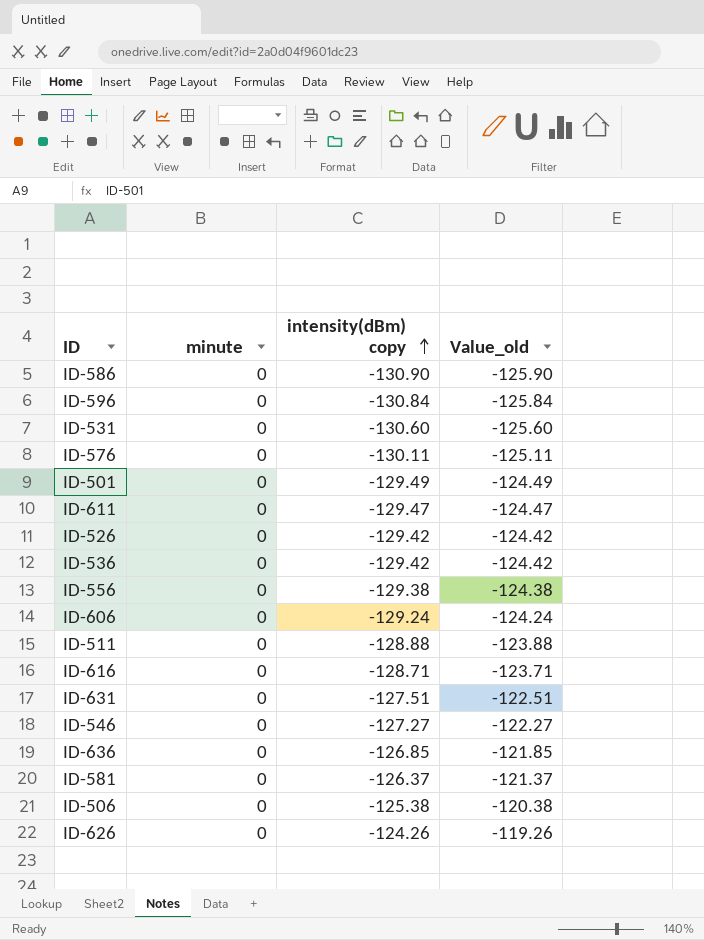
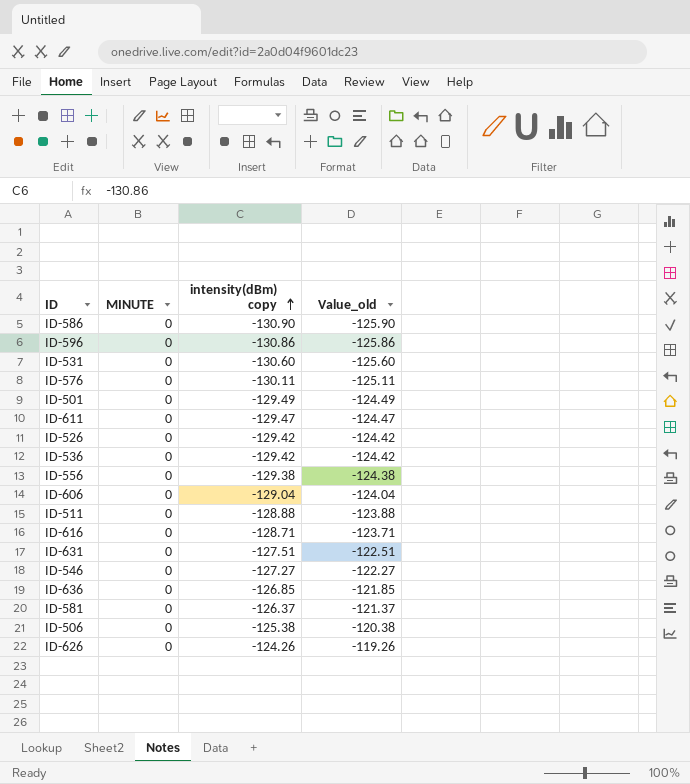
column name: minute -> MINUTE
ID-596 | intensity(dBm) copy: -130.84 -> -130.86
ID-596 | Value_old: -125.84 -> -125.86
ID-606 | intensity(dBm) copy: -129.24 -> -129.04
ID-606 | Value_old: -124.24 -> -124.04

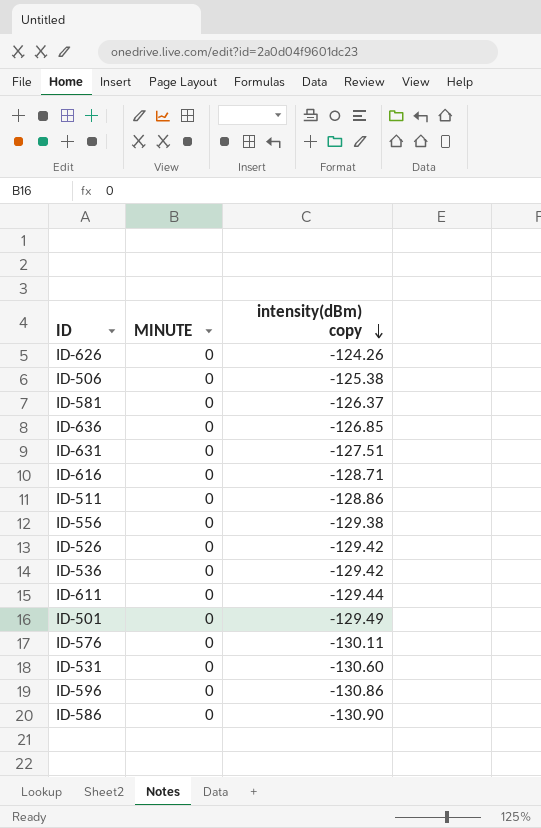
row order: intensity(dBm) copy ascending -> intensity(dBm) copy descending
column Value_old | formula: [intensity(dBm) copy] + 5 -> none
row ID-606: 0 | -129.04 | -124.04 -> none
row ID-546: 0 | -127.27 | -122.27 -> none
ID-511 | intensity(dBm) copy: -128.88 -> -128.86
ID-611 | intensity(dBm) copy: -129.47 -> -129.44

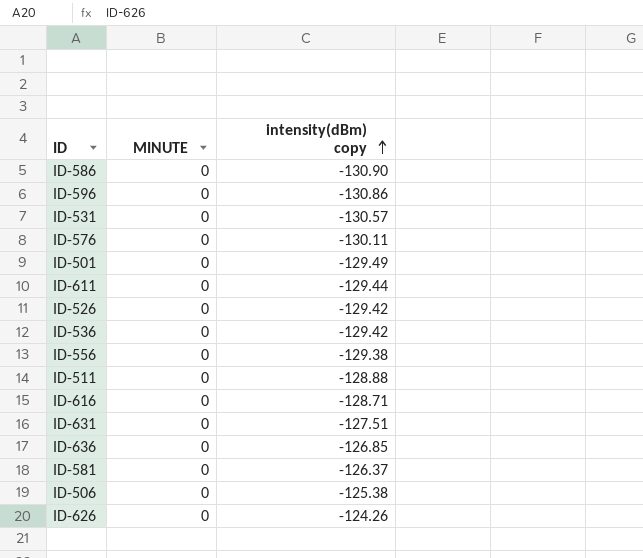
row order: intensity(dBm) copy descending -> intensity(dBm) copy ascending
ID-531 | intensity(dBm) copy: -130.60 -> -130.57
ID-511 | intensity(dBm) copy: -128.86 -> -128.88

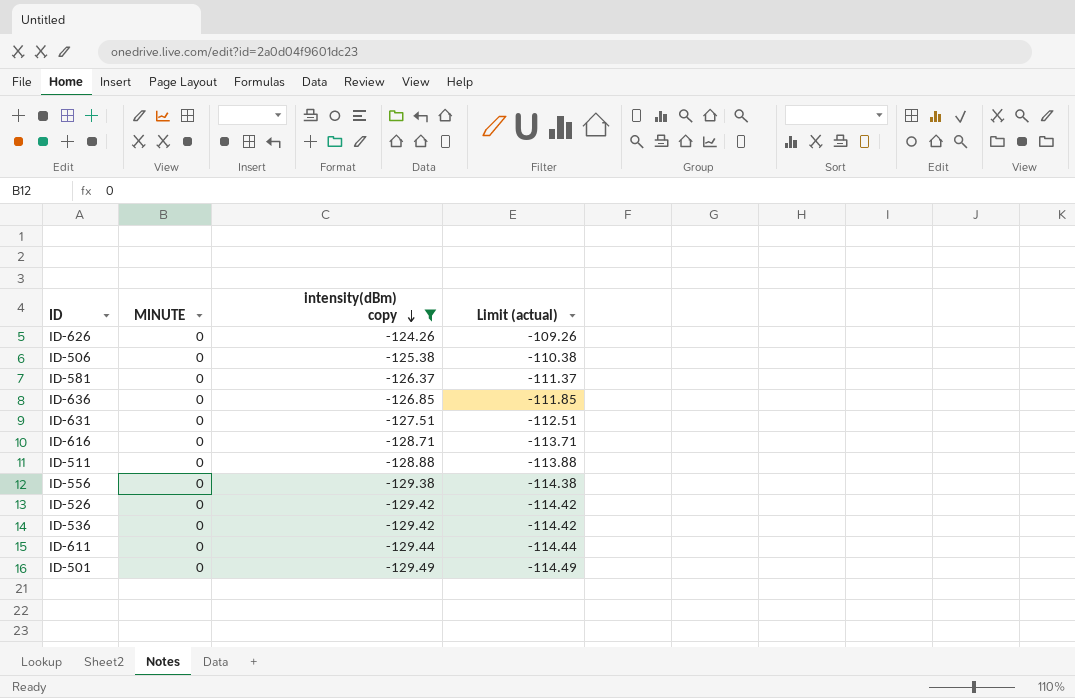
filter: none -> intensity(dBm) copy >= -129.49
row order: intensity(dBm) copy ascending -> intensity(dBm) copy descending
column Limit (actual) | formula: none -> [intensity(dBm) copy] + 15

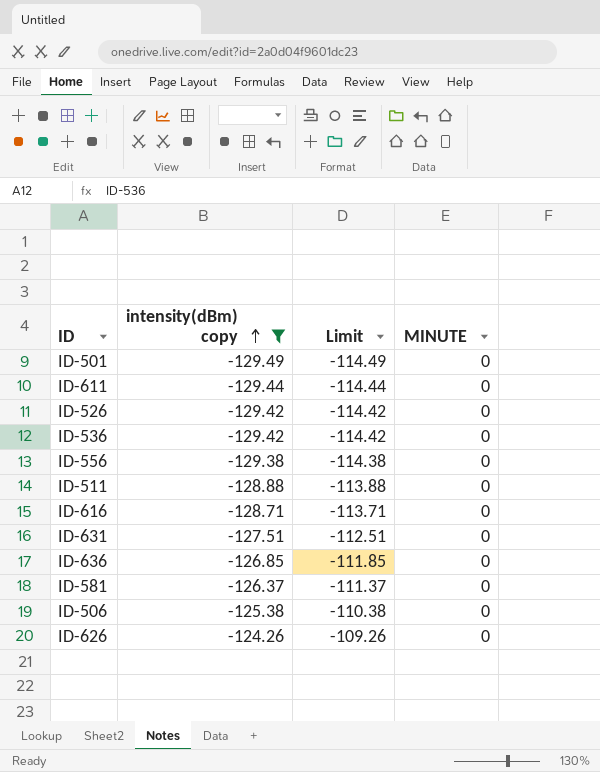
row order: intensity(dBm) copy descending -> intensity(dBm) copy ascending
column name: Limit (actual) -> Limit
column MINUTE | position: 2 -> 4

